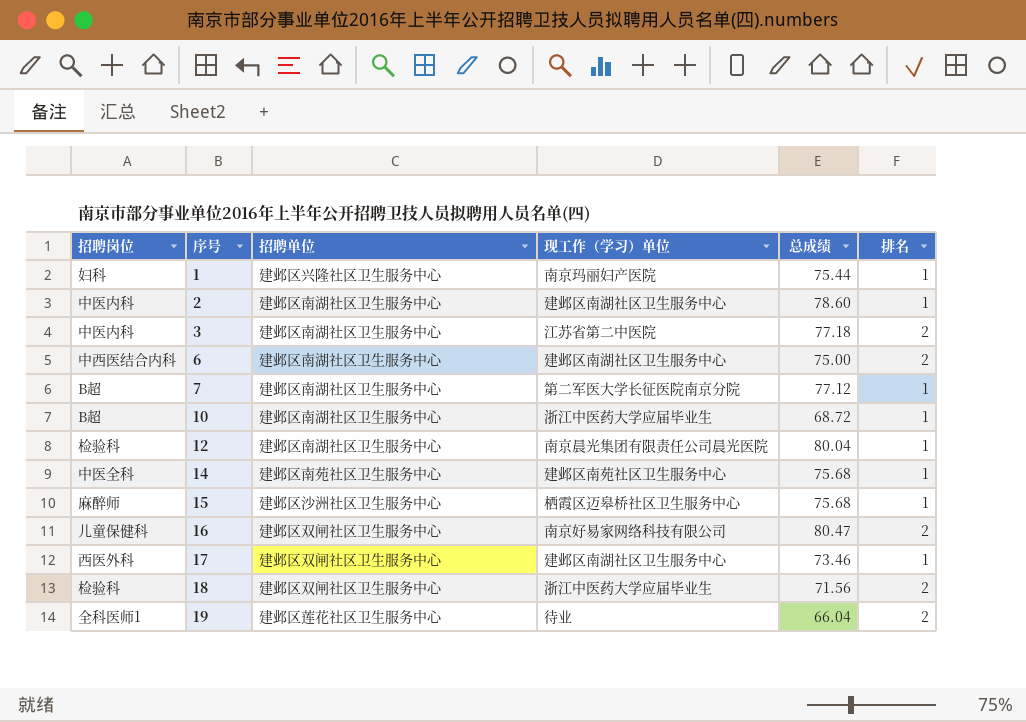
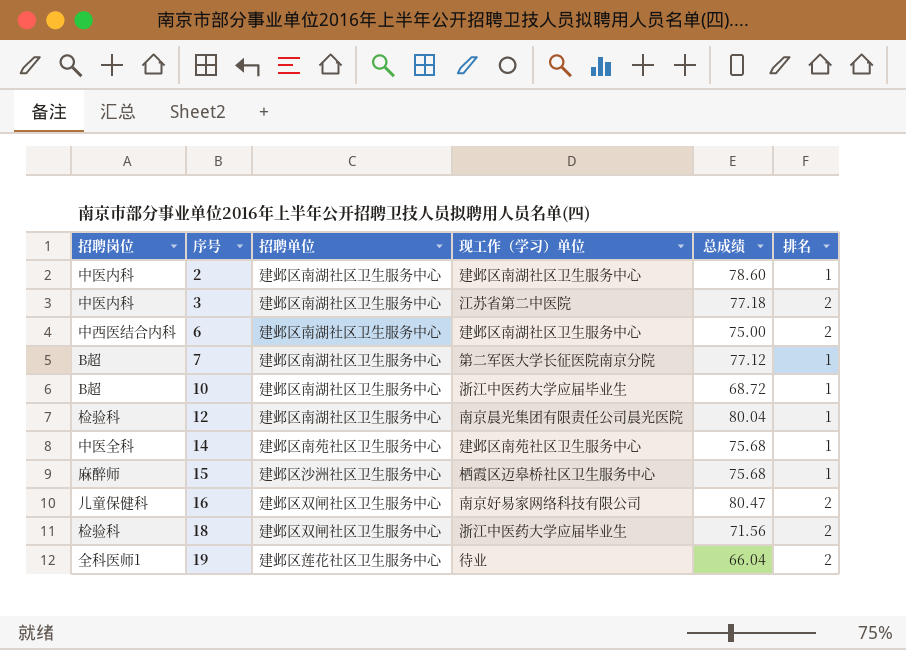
row 1: 妇科 | 建邺区兴隆社区卫生服务中心 | 南京玛丽妇产医院 | 75.44 | 1 -> none
row 17: 西医外科 | 建邺区双闸社区卫生服务中心 | 建邺区南湖社区卫生服务中心 | 73.46 | 1 -> none

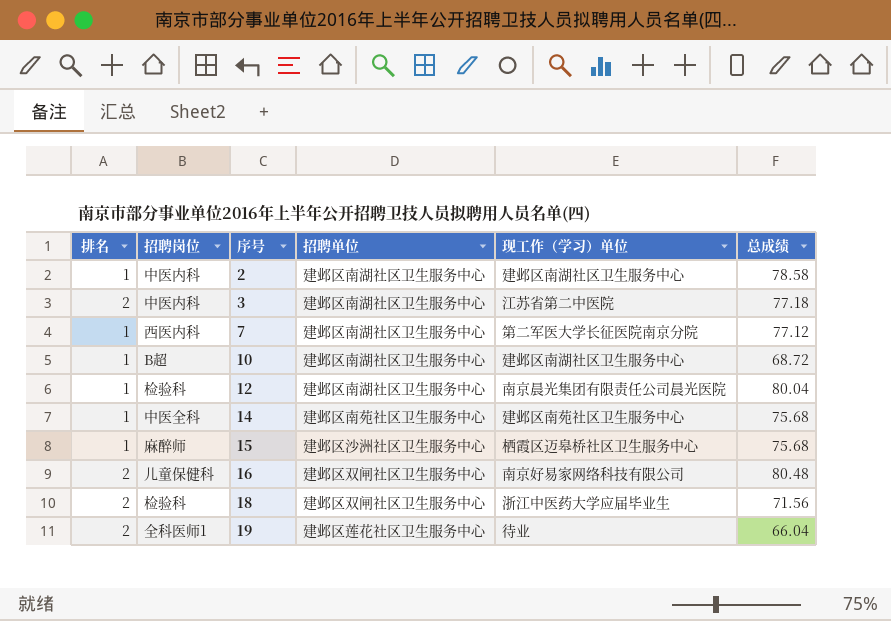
column 排名 | position: 6 -> 1
row 6: 中西医结合内科 | 建邺区南湖社区卫生服务中心 | 建邺区南湖社区卫生服务中心 | 75.00 | 2 -> none
2 | 总成绩: 78.60 -> 78.58
7 | 招聘岗位: B超 -> 西医内科
10 | 现工作（学习）单位: 浙江中医药大学应届毕业生 -> 建邺区南湖社区卫生服务中心
16 | 总成绩: 80.47 -> 80.48

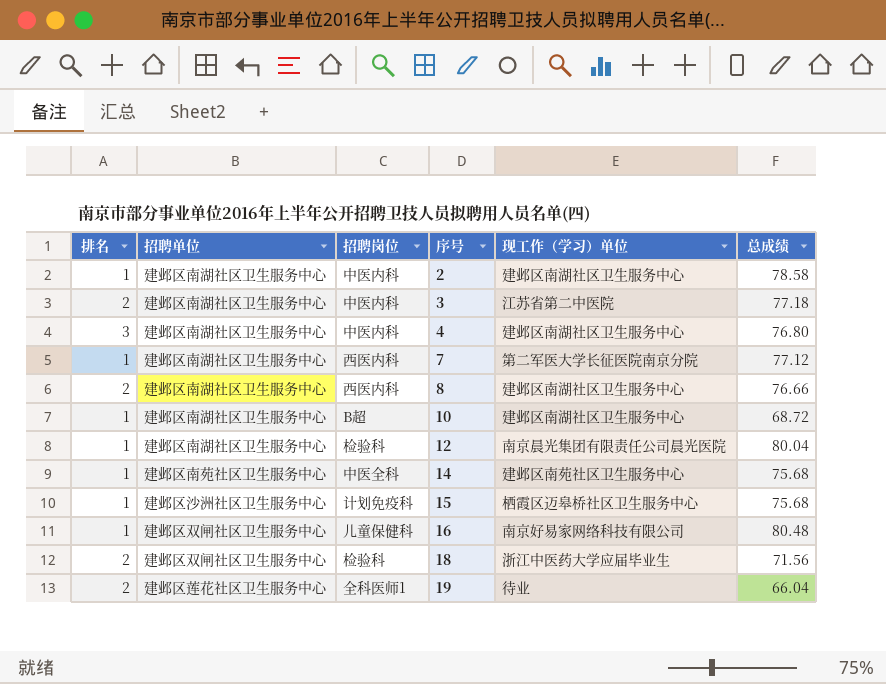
column 招聘单位 | position: 4 -> 2
row 4: none -> 3 | 建邺区南湖社区卫生服务中心 | 中医内科 | 建邺区南湖社区卫生服务中心 | 76.80
row 8: none -> 2 | 建邺区南湖社区卫生服务中心 | 西医内科 | 建邺区南湖社区卫生服务中心 | 76.66
15 | 招聘岗位: 麻醉师 -> 计划免疫科
16 | 排名: 2 -> 1

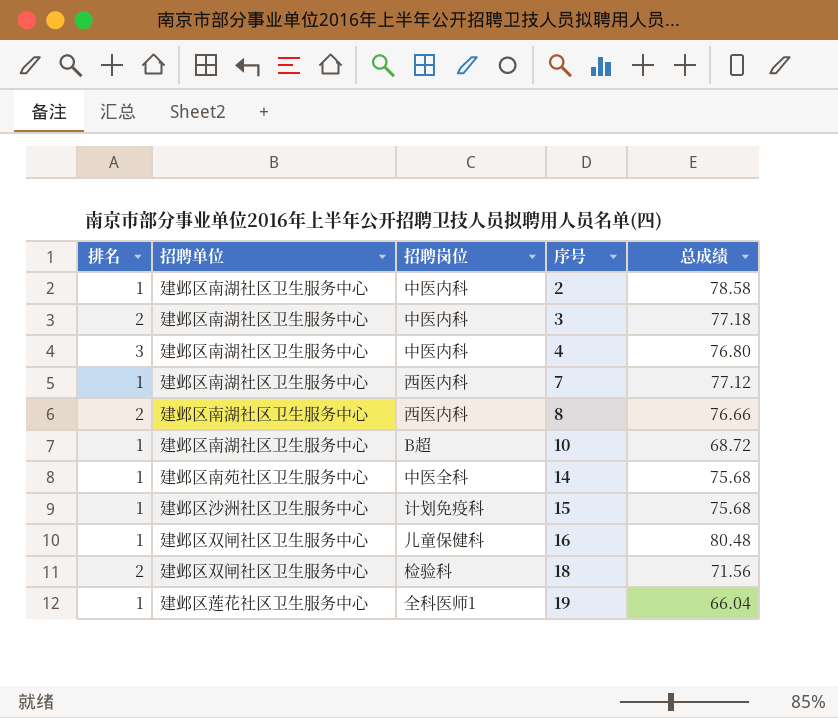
column 现工作（学习）单位 | position: 5 -> none
row 12: 1 | 建邺区南湖社区卫生服务中心 | 检验科 | 南京晨光集团有限责任公司晨光医院 | 80.04 -> none
19 | 排名: 2 -> 1

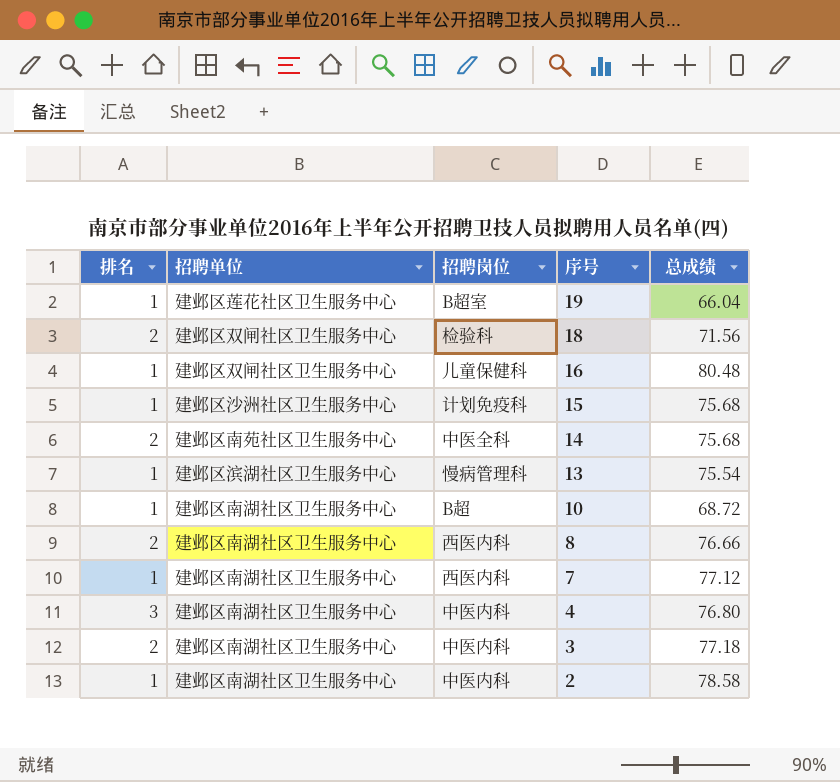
row order: 序号 ascending -> 序号 descending
19 | 招聘岗位: 全科医师1 -> B超室
14 | 排名: 1 -> 2
row 13: none -> 1 | 建邺区滨湖社区卫生服务中心 | 慢病管理科 | 75.54

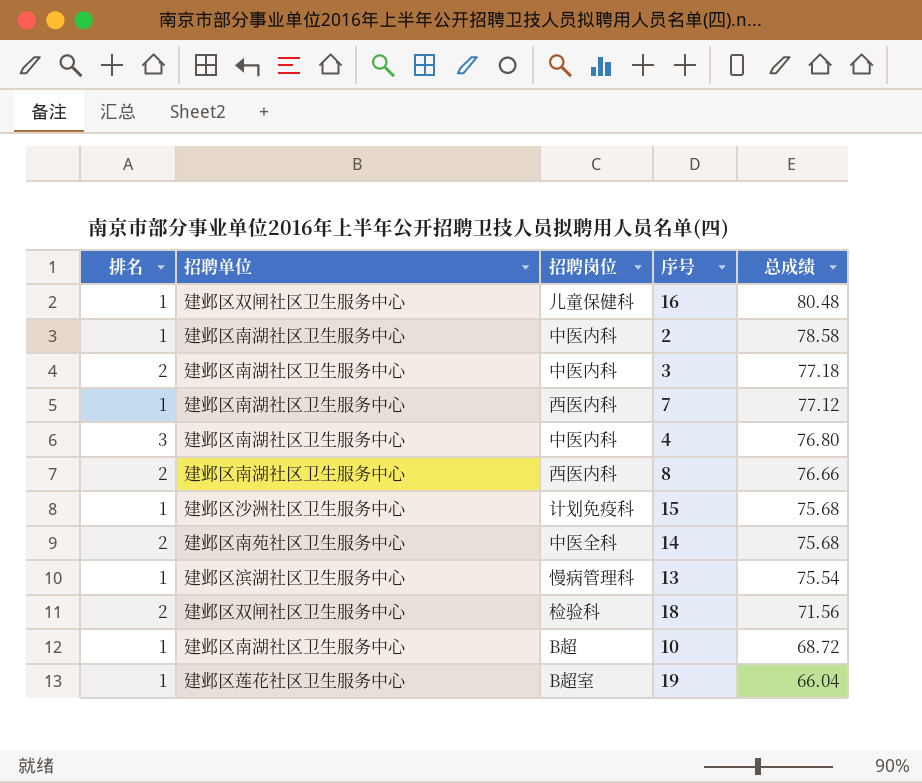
row order: 序号 descending -> 总成绩 descending

